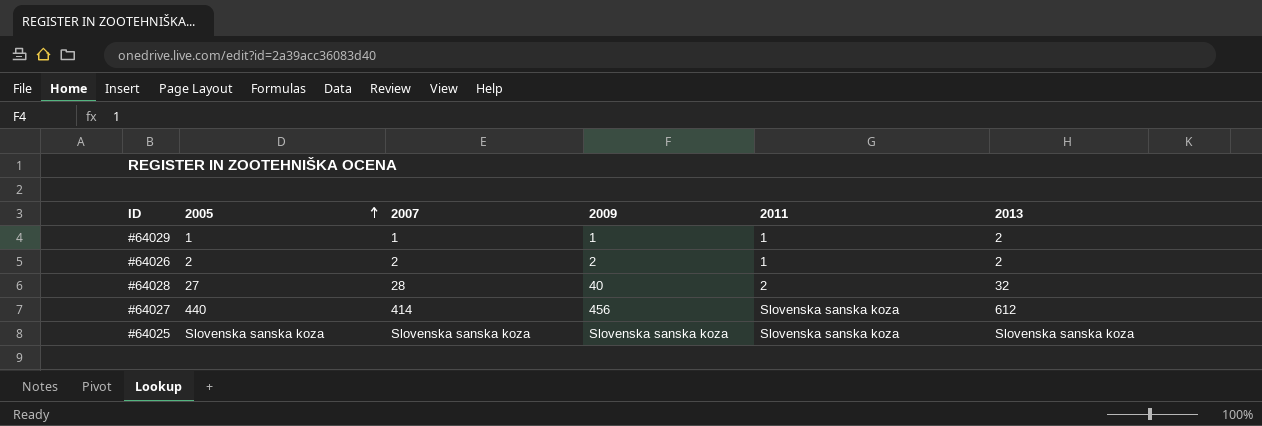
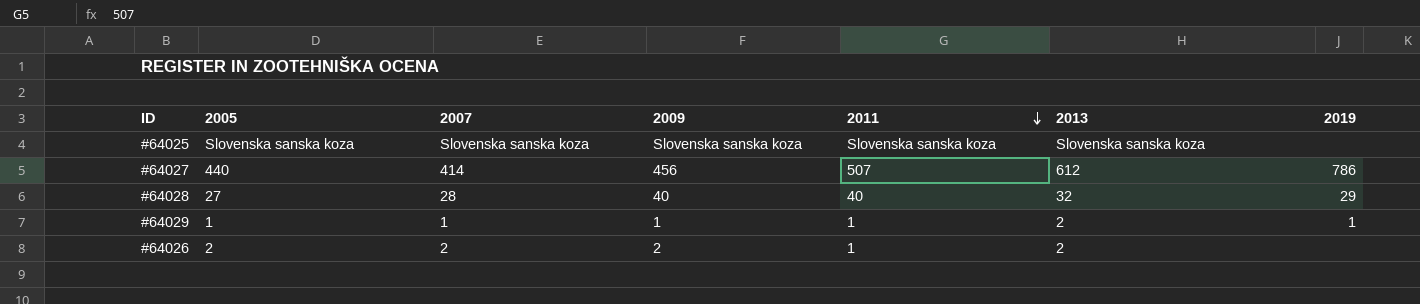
row order: 2005 ascending -> 2011 descending
column 2019 | position: none -> 7
#64027 | 2011: Slovenska sanska koza -> 507
#64028 | 2011: 2 -> 40

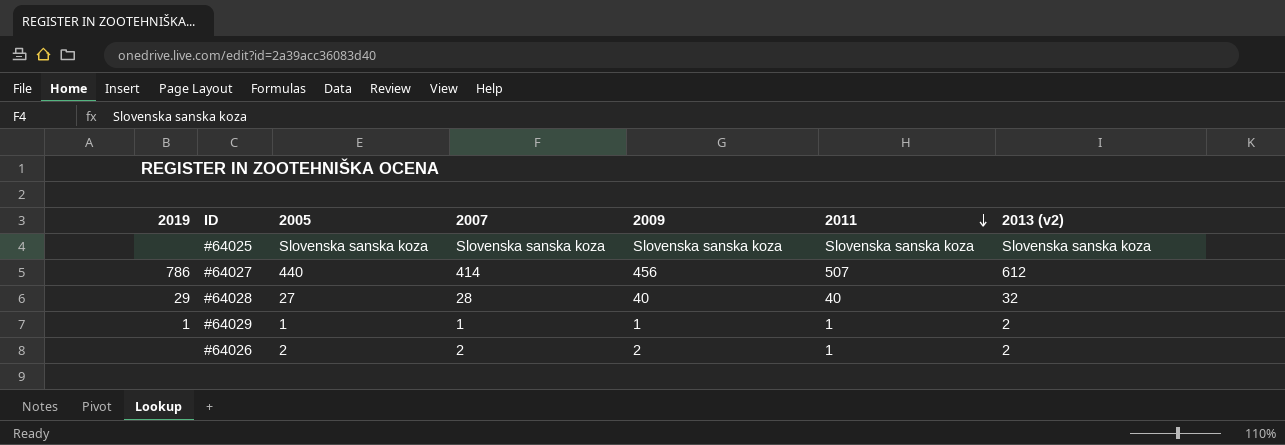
column 2019 | position: 7 -> 1
column name: 2013 -> 2013 (v2)

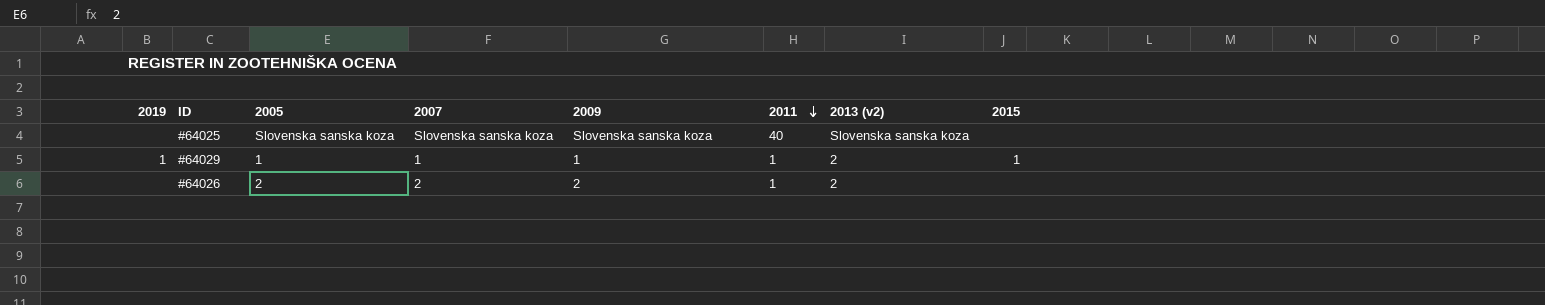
column 2015 | position: none -> 8
row #64027: 786 | 440 | 414 | 456 | 507 | 612 -> none
row #64028: 29 | 27 | 28 | 40 | 40 | 32 -> none
#64025 | 2011: Slovenska sanska koza -> 40

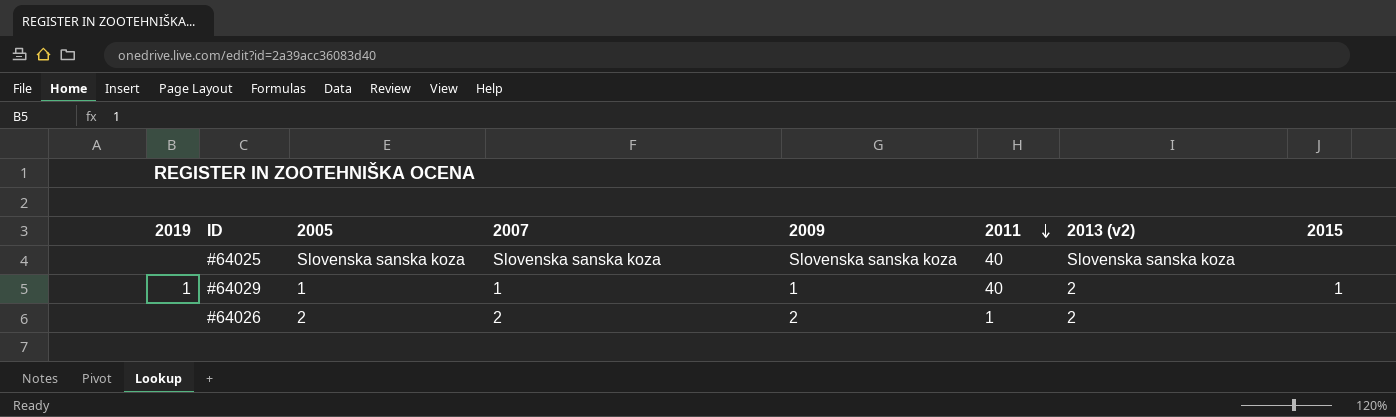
#64029 | 2011: 1 -> 40

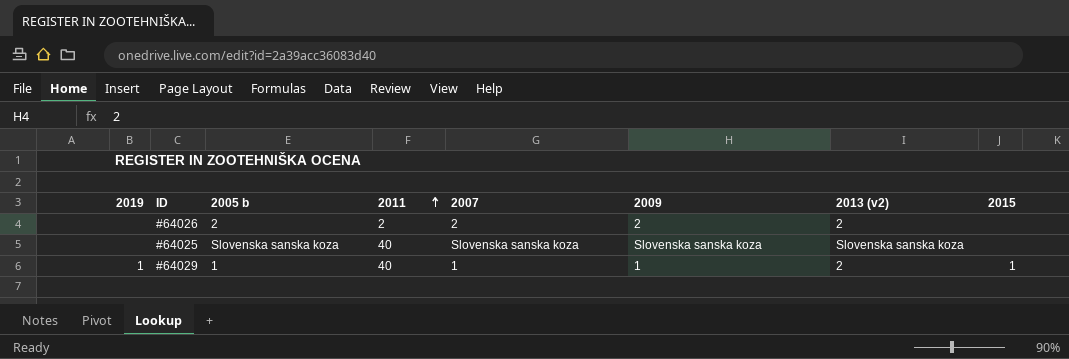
row order: 2011 descending -> 2011 ascending
column name: 2005 -> 2005 b
column 2011 | position: 6 -> 4
#64026 | 2011: 1 -> 2

